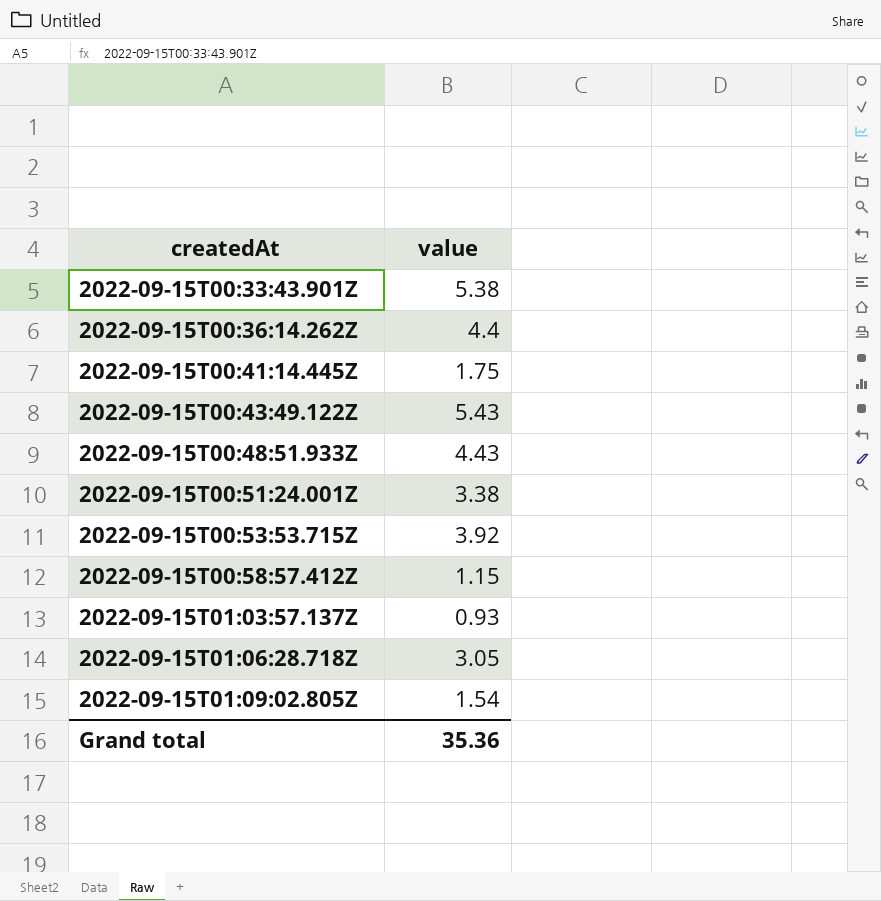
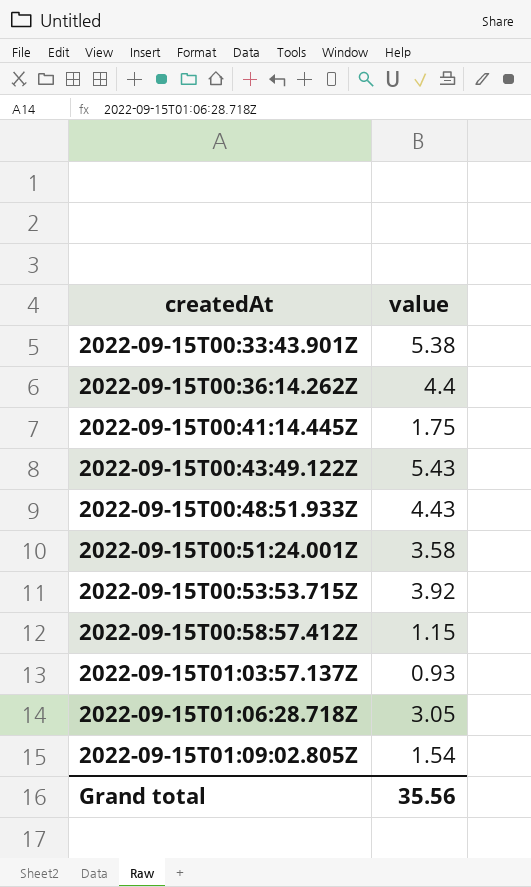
2022-09-15T00:51:24.001Z | value: 3.38 -> 3.58
Grand total | value: 35.36 -> 35.56

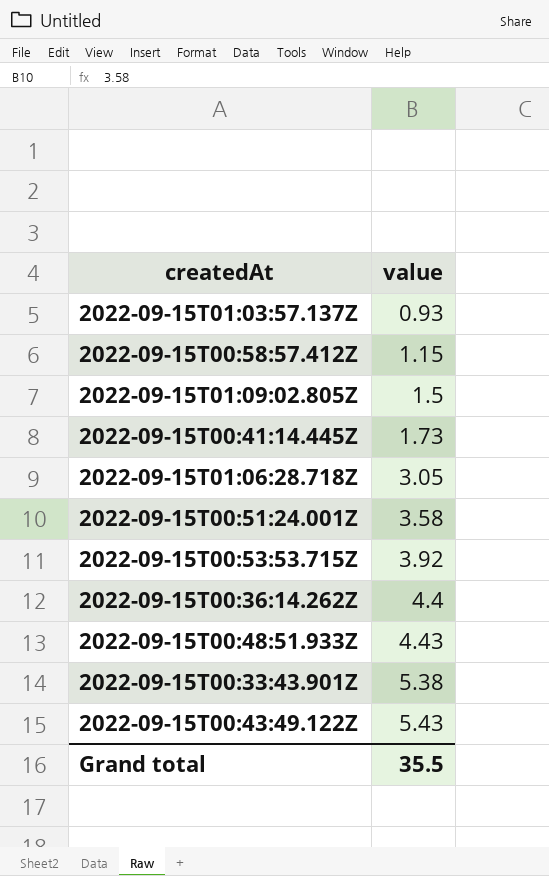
row order: createdAt ascending -> value ascending
2022-09-15T01:09:02.805Z | value: 1.54 -> 1.5
2022-09-15T00:41:14.445Z | value: 1.75 -> 1.73
Grand total | value: 35.56 -> 35.5

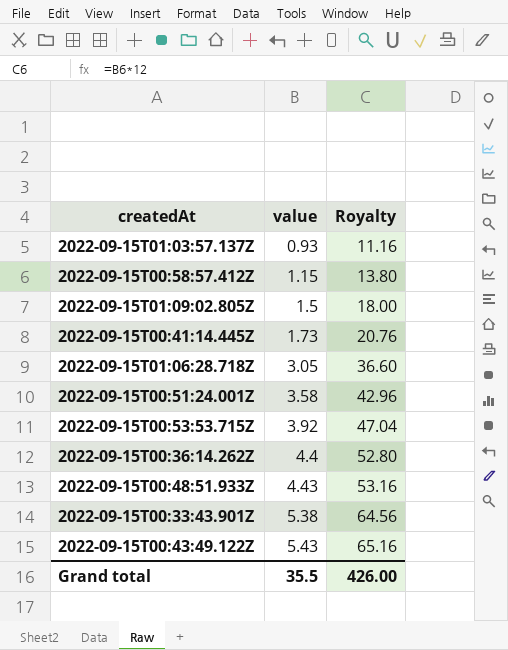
column Royalty | formula: none -> [value] * 12

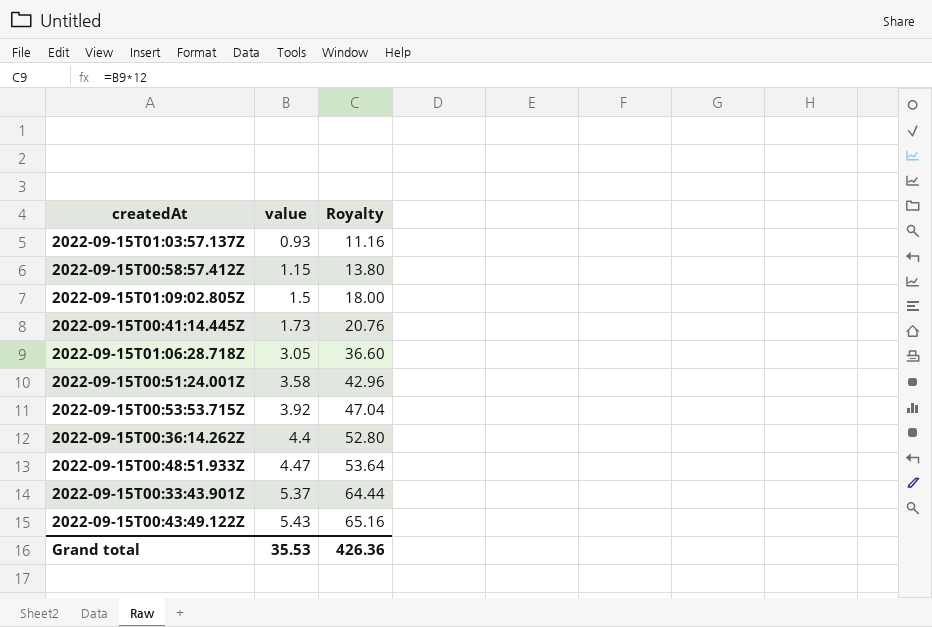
2022-09-15T00:48:51.933Z | value: 4.43 -> 4.47
2022-09-15T00:48:51.933Z | Royalty: 53.16 -> 53.64
2022-09-15T00:33:43.901Z | value: 5.38 -> 5.37
2022-09-15T00:33:43.901Z | Royalty: 64.56 -> 64.44
Grand total | value: 35.5 -> 35.53
Grand total | Royalty: 426.00 -> 426.36

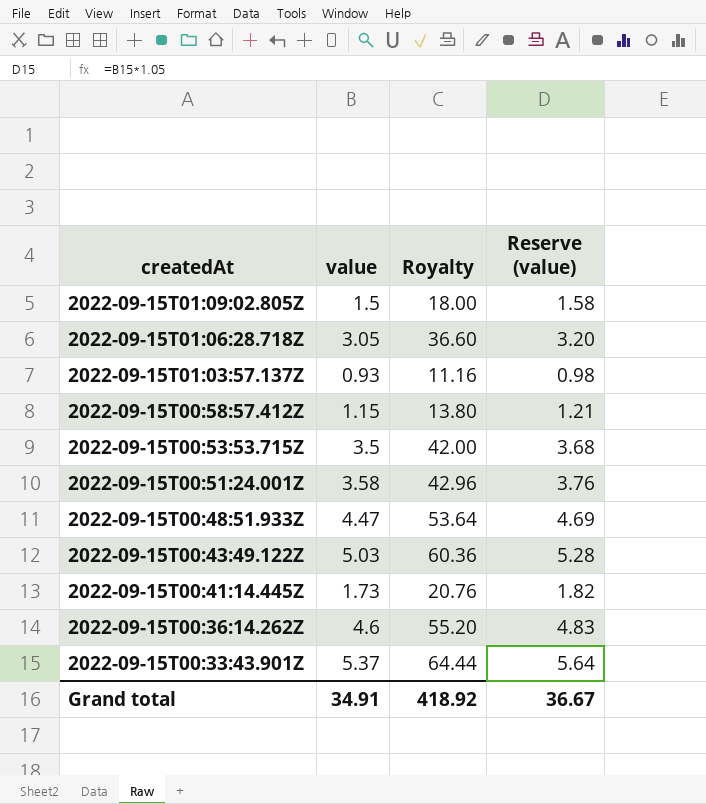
row order: value ascending -> createdAt descending
column Reserve (value) | formula: none -> [value] * 1.05
2022-09-15T00:53:53.715Z | value: 3.92 -> 3.5
2022-09-15T00:53:53.715Z | Royalty: 47.04 -> 42.00
2022-09-15T00:43:49.122Z | value: 5.43 -> 5.03
2022-09-15T00:43:49.122Z | Royalty: 65.16 -> 60.36
2022-09-15T00:36:14.262Z | value: 4.4 -> 4.6
2022-09-15T00:36:14.262Z | Royalty: 52.80 -> 55.20
Grand total | value: 35.53 -> 34.91
Grand total | Royalty: 426.36 -> 418.92

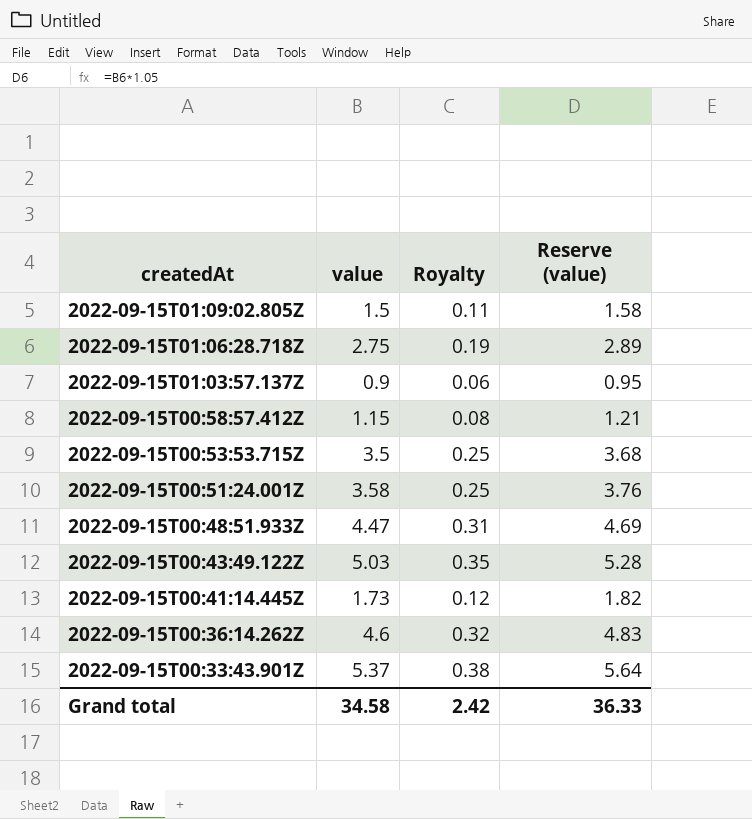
column Royalty | formula: [value] * 12 -> [value] * 0.07
2022-09-15T01:06:28.718Z | value: 3.05 -> 2.75
2022-09-15T01:06:28.718Z | Reserve (value): 3.20 -> 2.89
2022-09-15T01:03:57.137Z | value: 0.93 -> 0.9
2022-09-15T01:03:57.137Z | Reserve (value): 0.98 -> 0.95
Grand total | value: 34.91 -> 34.58
Grand total | Royalty: 418.92 -> 2.42
Grand total | Reserve (value): 36.67 -> 36.33

